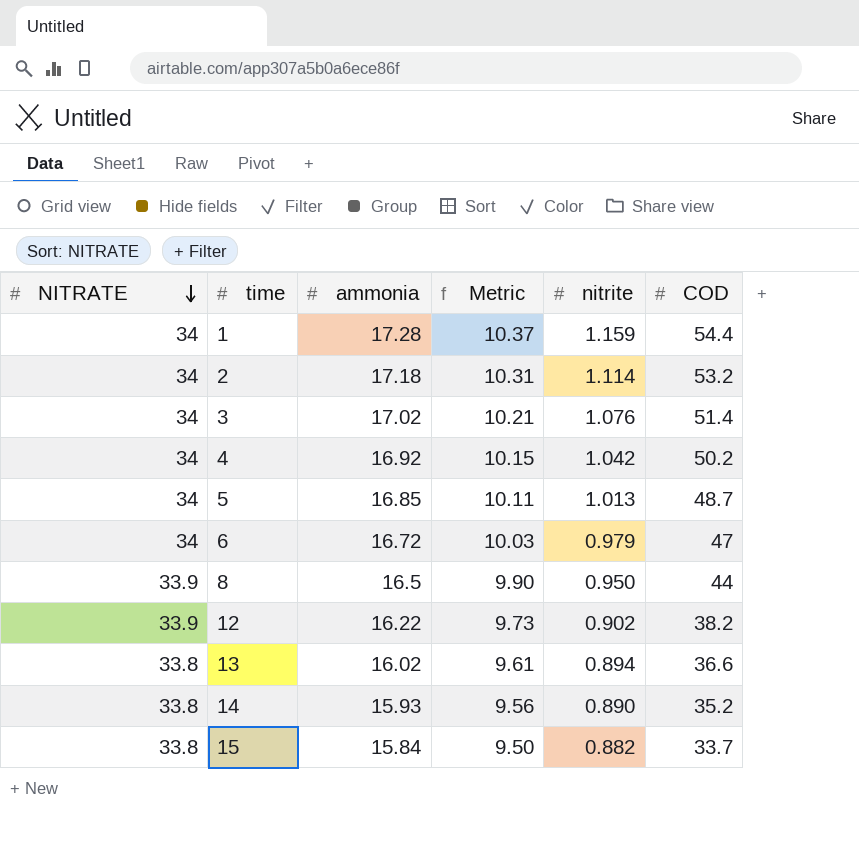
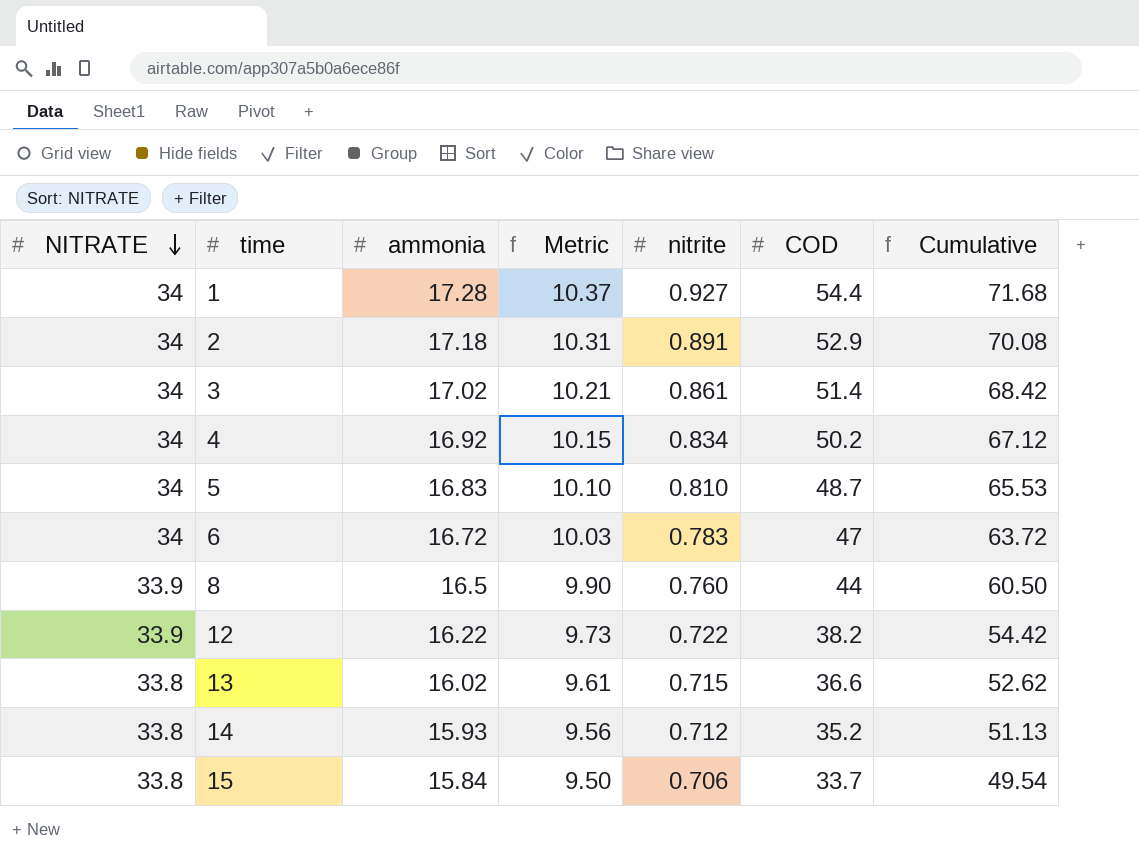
column Cumulative | formula: none -> [ammonia] + [COD]
1 | nitrite: 1.159 -> 0.927
2 | nitrite: 1.114 -> 0.891
2 | COD: 53.2 -> 52.9
3 | nitrite: 1.076 -> 0.861
4 | nitrite: 1.042 -> 0.834
5 | ammonia: 16.85 -> 16.83
5 | Metric: 10.11 -> 10.10
5 | nitrite: 1.013 -> 0.810
6 | nitrite: 0.979 -> 0.783
8 | nitrite: 0.950 -> 0.760
12 | nitrite: 0.902 -> 0.722
13 | nitrite: 0.894 -> 0.715
14 | nitrite: 0.890 -> 0.712
15 | nitrite: 0.882 -> 0.706

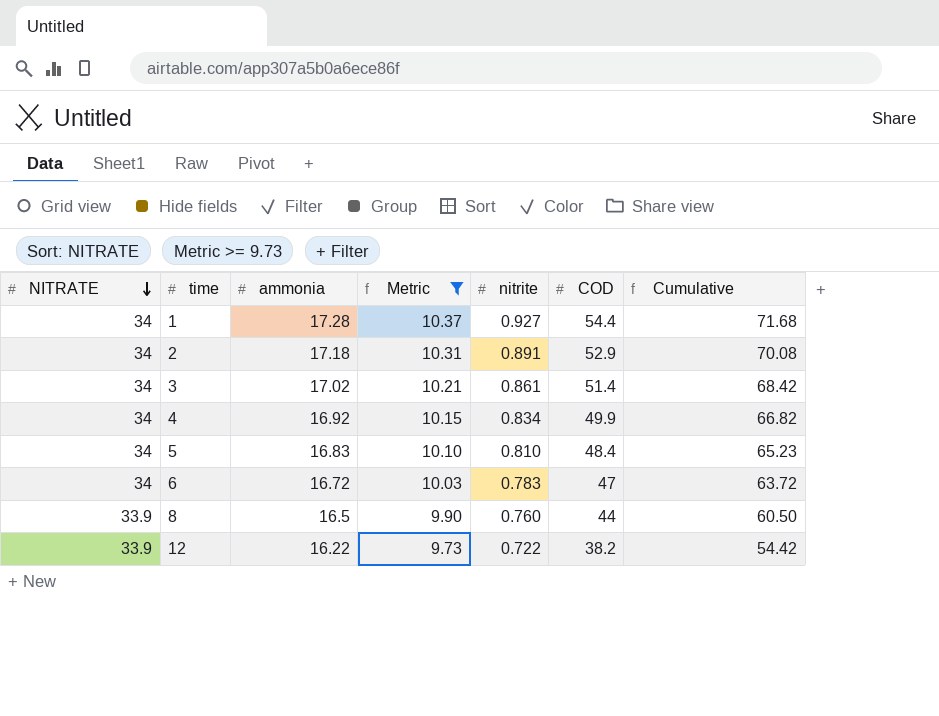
filter: none -> Metric >= 9.73
4 | COD: 50.2 -> 49.9
4 | Cumulative: 67.12 -> 66.82
5 | COD: 48.7 -> 48.4
5 | Cumulative: 65.53 -> 65.23

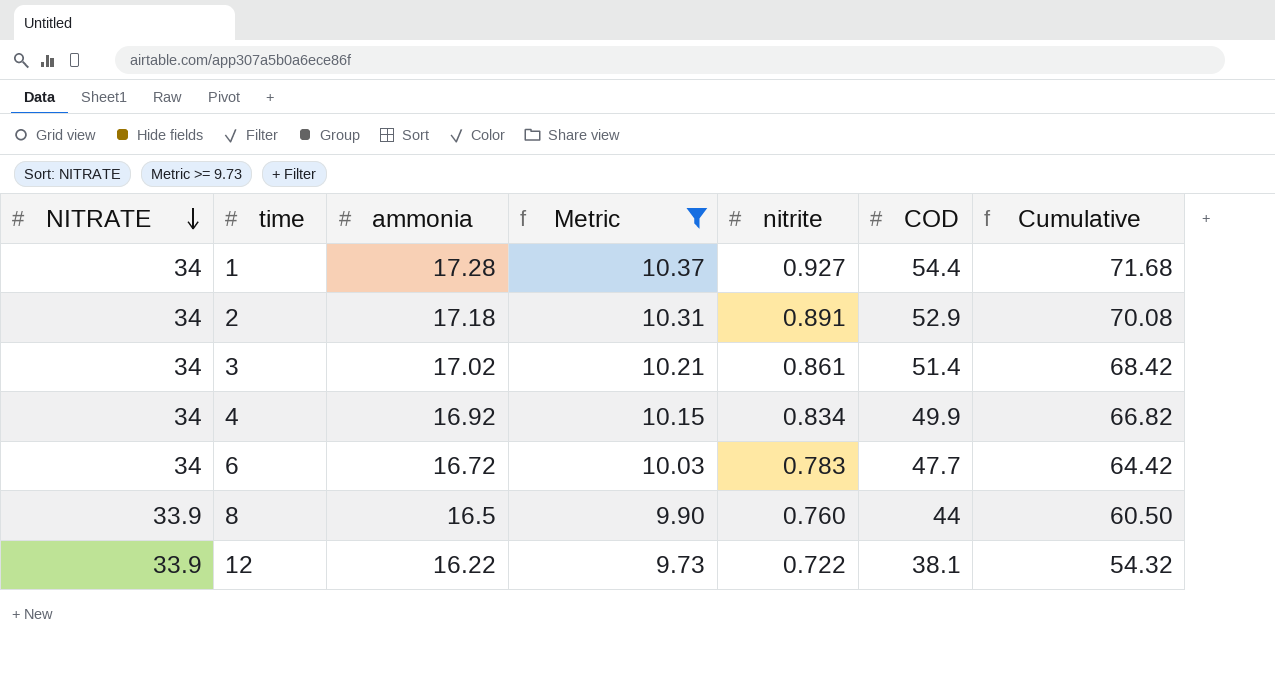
row 5: 34 | 16.83 | 10.10 | 0.810 | 48.4 | 65.23 -> none
6 | COD: 47 -> 47.7
6 | Cumulative: 63.72 -> 64.42
12 | COD: 38.2 -> 38.1
12 | Cumulative: 54.42 -> 54.32

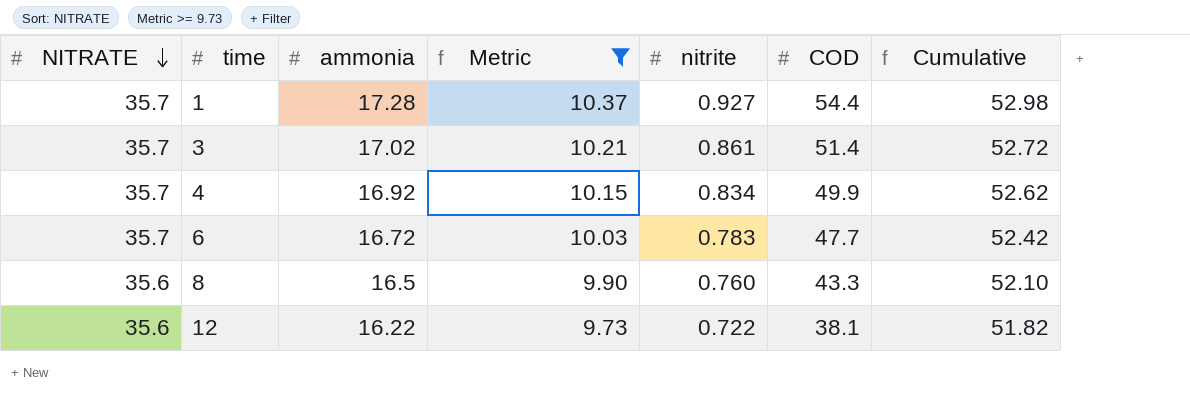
column Cumulative | formula: [ammonia] + [COD] -> [NITRATE] + [ammonia]
row 2: 34 | 17.18 | 10.31 | 0.891 | 52.9 | 70.08 -> none
1 | NITRATE: 34 -> 35.7
3 | NITRATE: 34 -> 35.7
4 | NITRATE: 34 -> 35.7
6 | NITRATE: 34 -> 35.7
8 | NITRATE: 33.9 -> 35.6
8 | COD: 44 -> 43.3
12 | NITRATE: 33.9 -> 35.6

